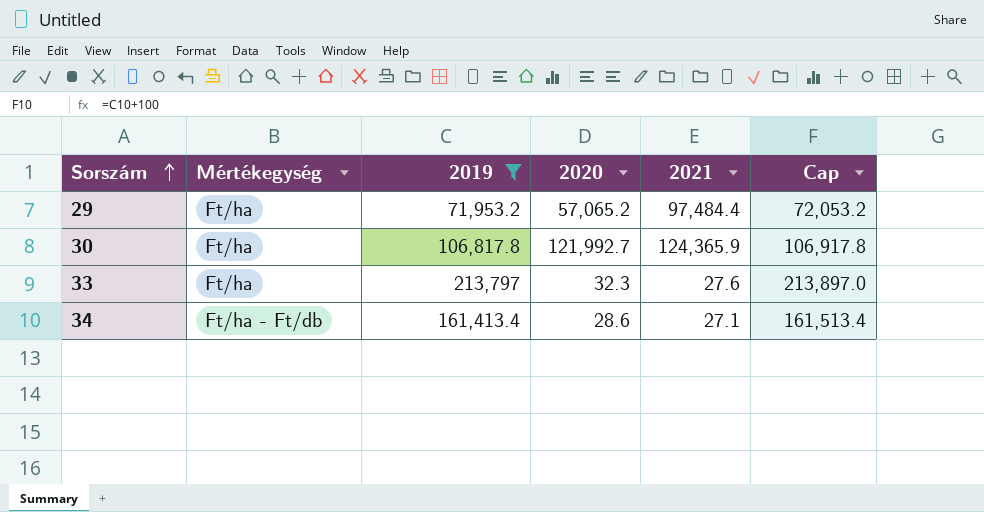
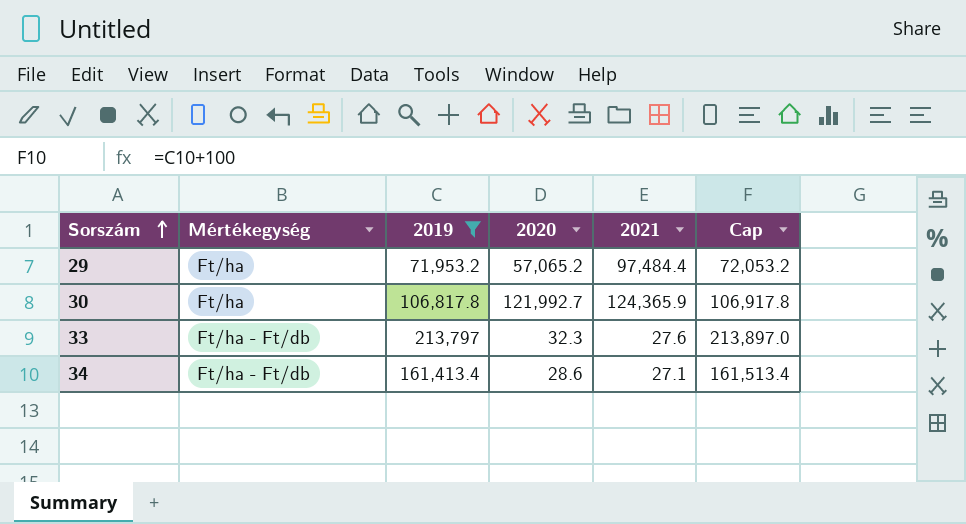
33 | Mértékegység: Ft/ha -> Ft/ha - Ft/db

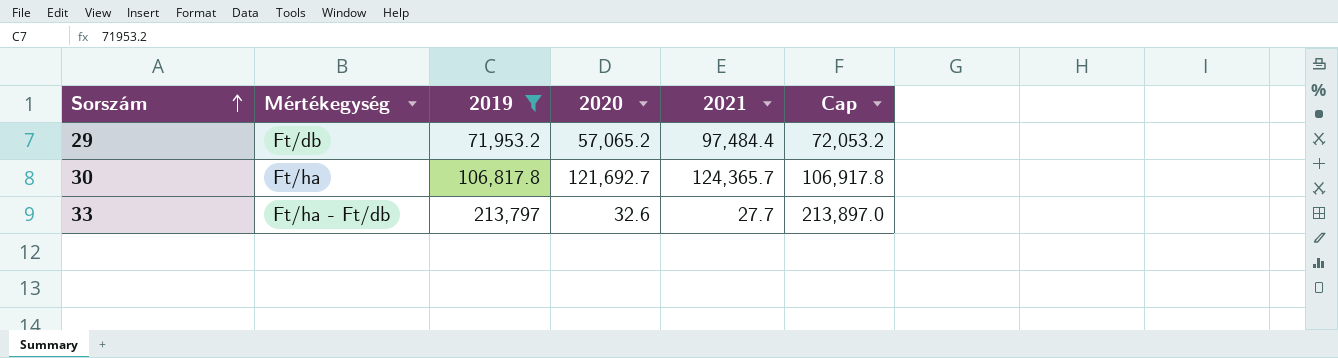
row 34: Ft/ha - Ft/db | 161,413.4 | 28.6 | 27.1 | 161,513.4 -> none
29 | Mértékegység: Ft/ha -> Ft/db
30 | 2020: 121,992.7 -> 121,692.7
30 | 2021: 124,365.9 -> 124,365.7
33 | 2020: 32.3 -> 32.6
33 | 2021: 27.6 -> 27.7

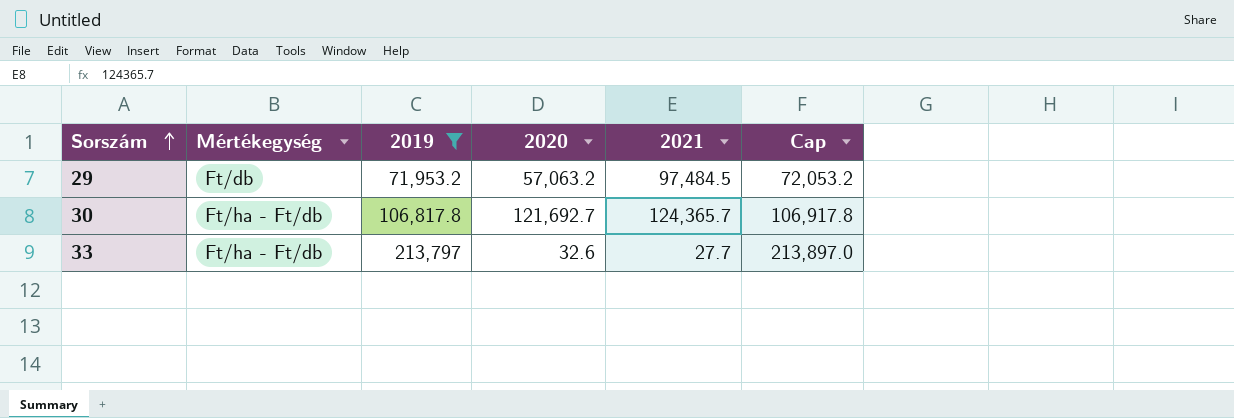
29 | 2020: 57,065.2 -> 57,063.2
29 | 2021: 97,484.4 -> 97,484.5
30 | Mértékegység: Ft/ha -> Ft/ha - Ft/db

